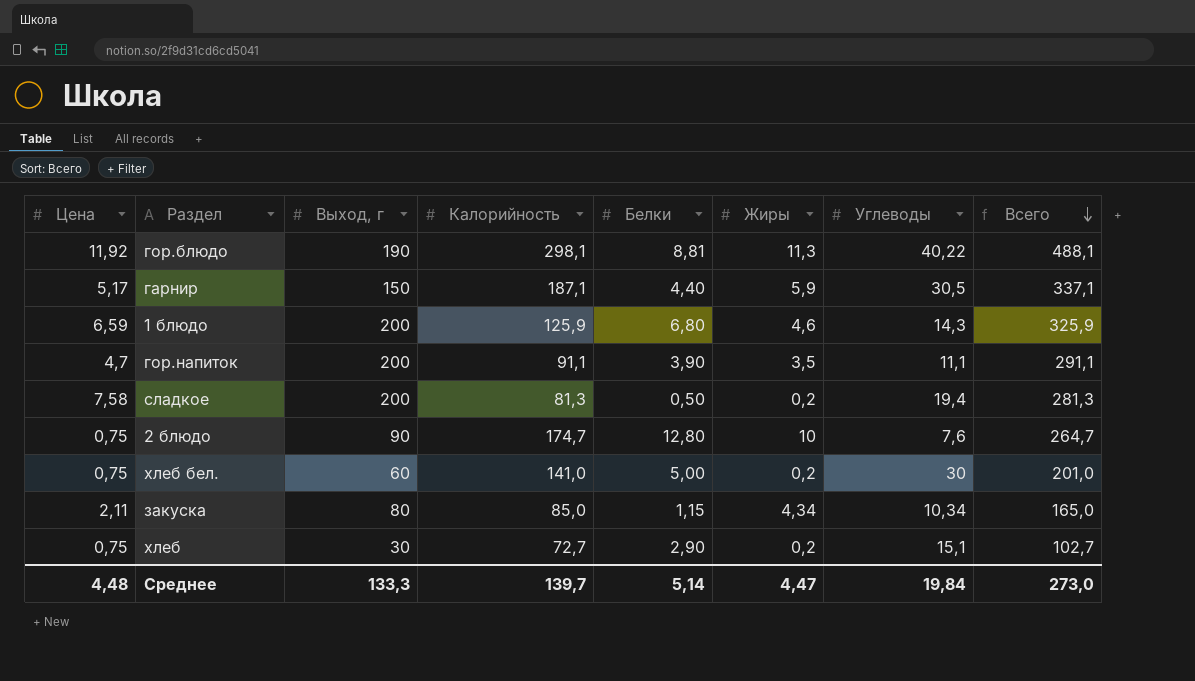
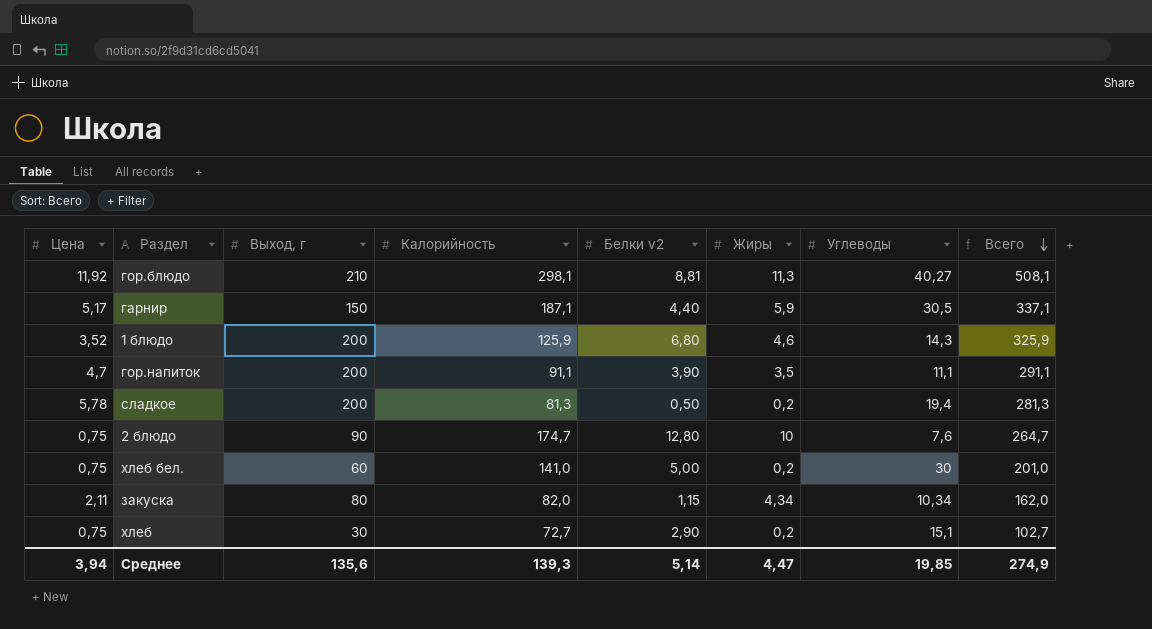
column name: Белки -> Белки v2
гор.блюдо | Выход, г: 190 -> 210
гор.блюдо | Углеводы: 40,22 -> 40,27
гор.блюдо | Всего: 488,1 -> 508,1
1 блюдо | Цена: 6,59 -> 3,52
сладкое | Цена: 7,58 -> 5,78
закуска | Калорийность: 85,0 -> 82,0
закуска | Всего: 165,0 -> 162,0
Среднее | Цена: 4,48 -> 3,94
Среднее | Выход, г: 133,3 -> 135,6
Среднее | Калорийность: 139,7 -> 139,3
Среднее | Углеводы: 19,84 -> 19,85
Среднее | Всего: 273,0 -> 274,9

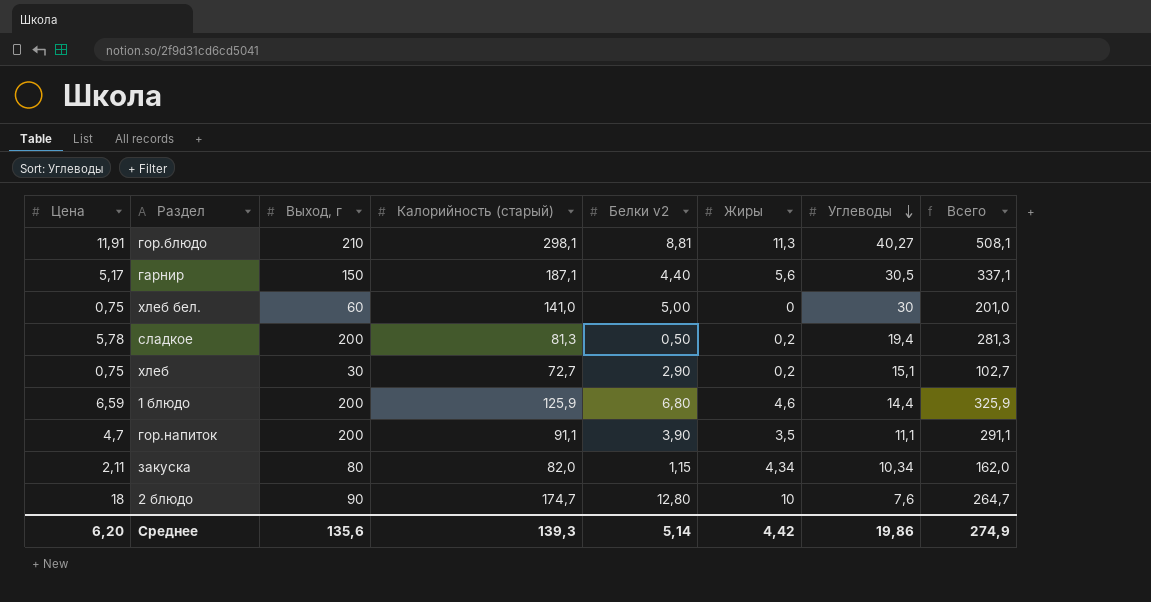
row order: Всего descending -> Углеводы descending
column name: Калорийность -> Калорийность (старый)
гор.блюдо | Цена: 11,92 -> 11,91
гарнир | Жиры: 5,9 -> 5,6
хлеб бел. | Жиры: 0,2 -> 0
1 блюдо | Цена: 3,52 -> 6,59
1 блюдо | Углеводы: 14,3 -> 14,4
2 блюдо | Цена: 0,75 -> 18
Среднее | Цена: 3,94 -> 6,20
Среднее | Жиры: 4,47 -> 4,42
Среднее | Углеводы: 19,85 -> 19,86

